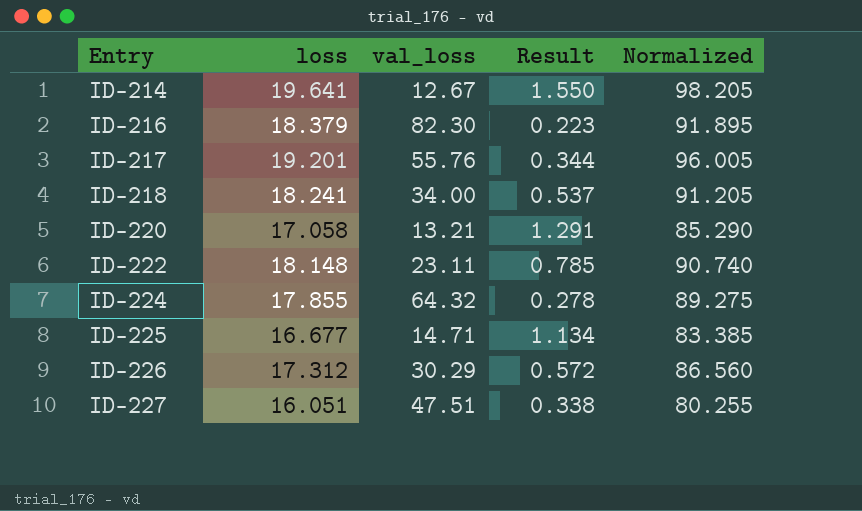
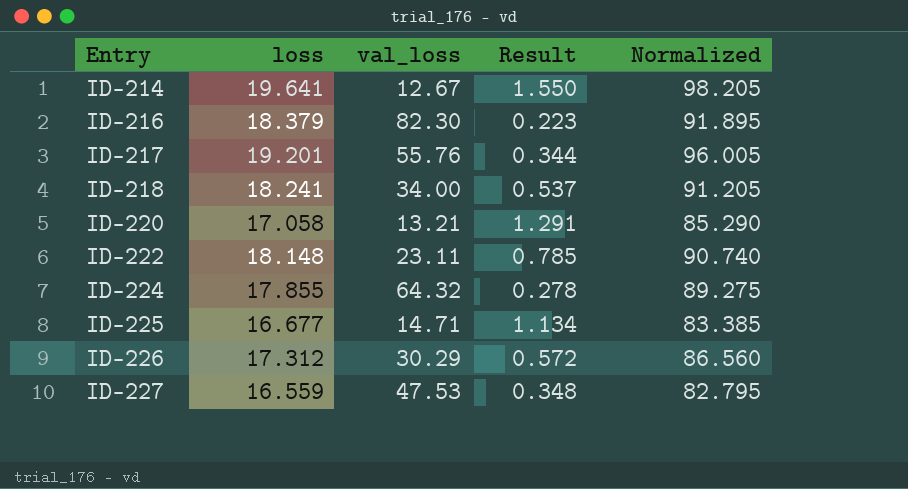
ID-227 | loss: 16.051 -> 16.559
ID-227 | val_loss: 47.51 -> 47.53
ID-227 | Result: 0.338 -> 0.348
ID-227 | Normalized: 80.255 -> 82.795

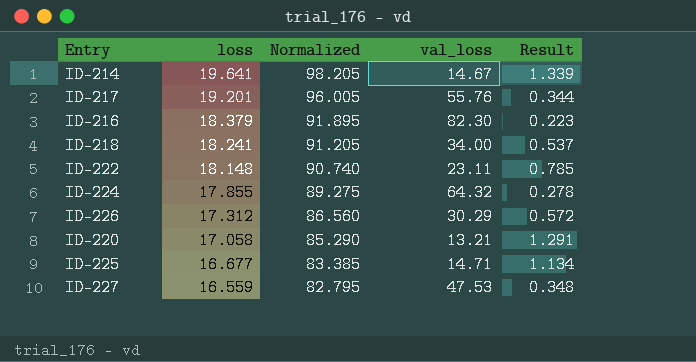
row order: Entry ascending -> loss descending
column Normalized | position: 5 -> 3
ID-214 | val_loss: 12.67 -> 14.67
ID-214 | Result: 1.550 -> 1.339

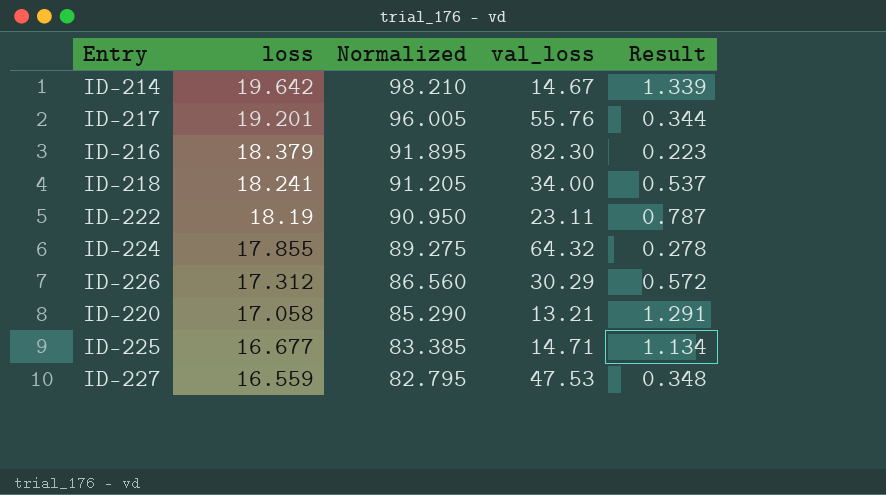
ID-214 | loss: 19.641 -> 19.642
ID-214 | Normalized: 98.205 -> 98.210
ID-222 | loss: 18.148 -> 18.19
ID-222 | Normalized: 90.740 -> 90.950
ID-222 | Result: 0.785 -> 0.787

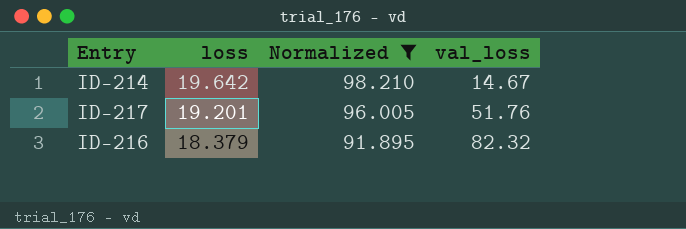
filter: none -> Normalized >= 91.895
column Result | formula: [loss] / [val_loss] -> none
ID-217 | val_loss: 55.76 -> 51.76
ID-216 | val_loss: 82.30 -> 82.32

